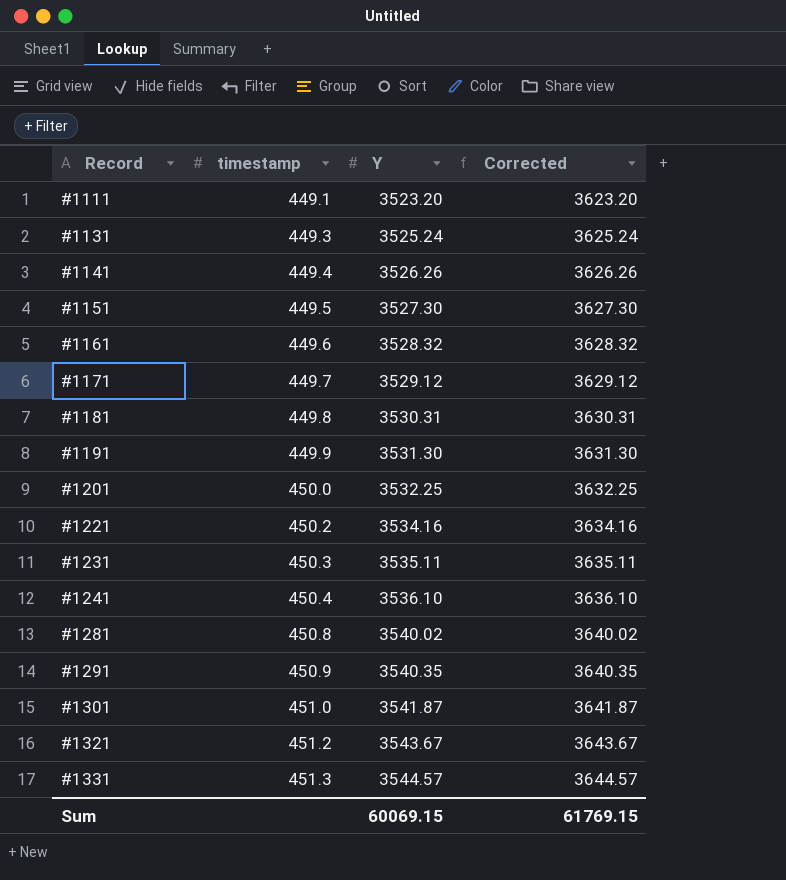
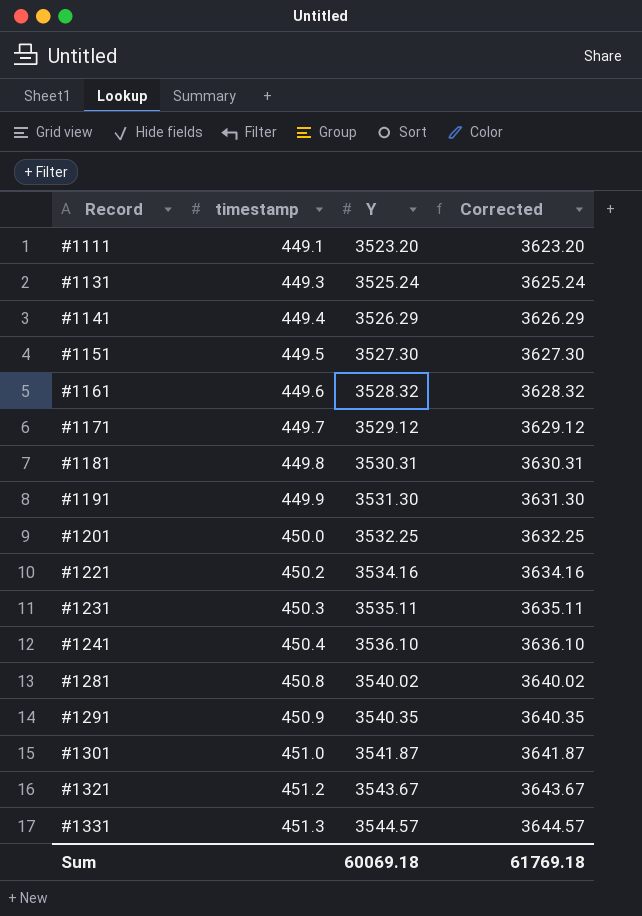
#1141 | Y: 3526.26 -> 3526.29
#1141 | Corrected: 3626.26 -> 3626.29
Sum | Y: 60069.15 -> 60069.18
Sum | Corrected: 61769.15 -> 61769.18

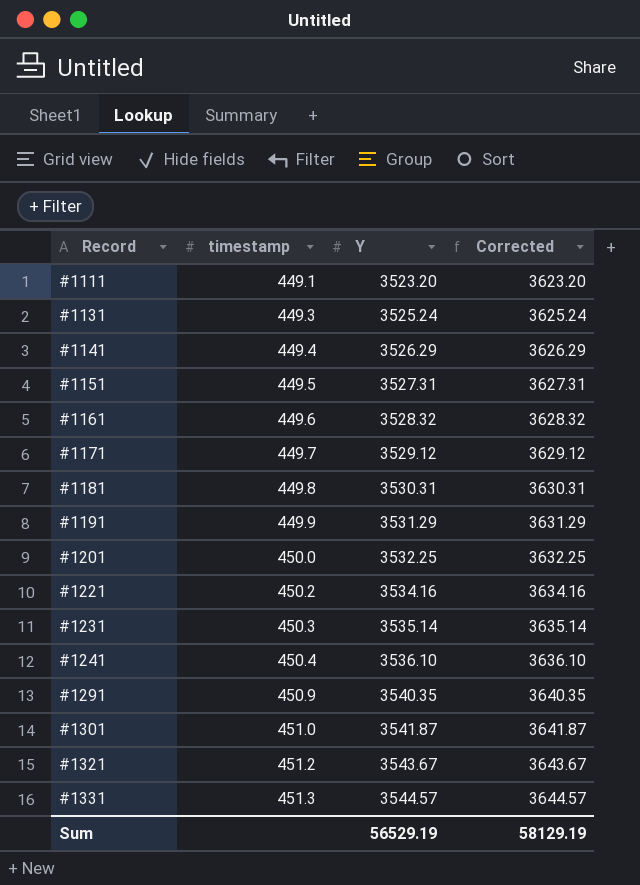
row #1281: 450.8 | 3540.02 | 3640.02 -> none
#1151 | Y: 3527.30 -> 3527.31
#1151 | Corrected: 3627.30 -> 3627.31
#1191 | Y: 3531.30 -> 3531.29
#1191 | Corrected: 3631.30 -> 3631.29
#1231 | Y: 3535.11 -> 3535.14
#1231 | Corrected: 3635.11 -> 3635.14
Sum | Y: 60069.18 -> 56529.19
Sum | Corrected: 61769.18 -> 58129.19

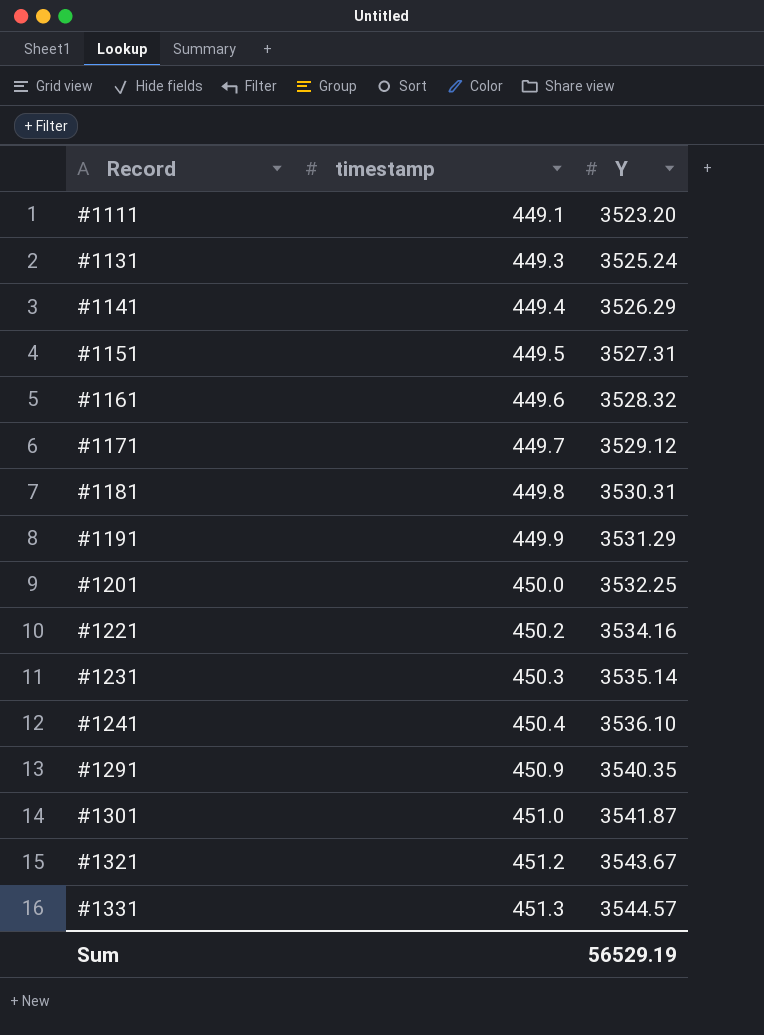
column Corrected | formula: [Y] + 100 -> none

